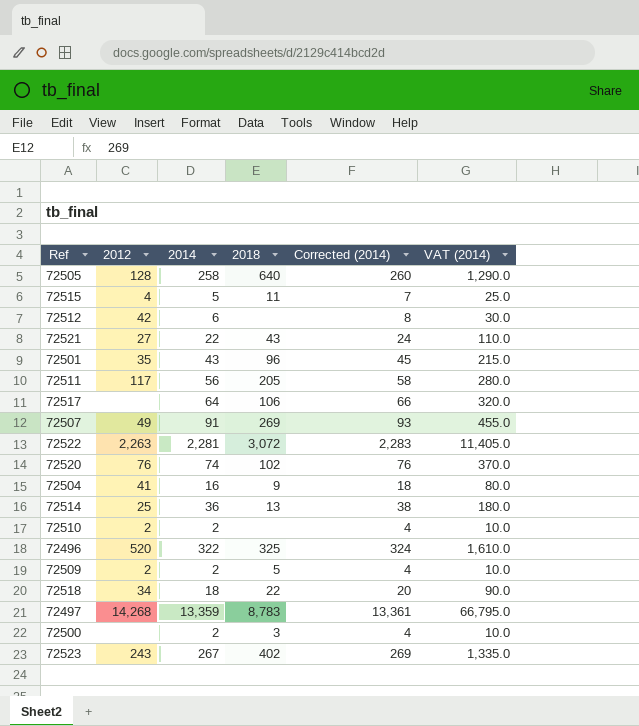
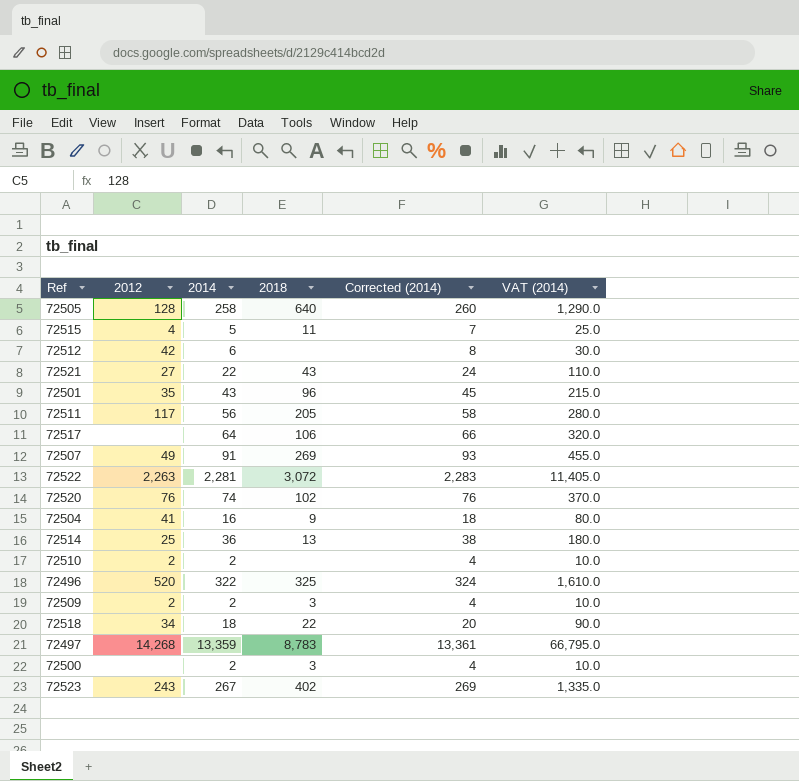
72509 | 2018: 5 -> 3

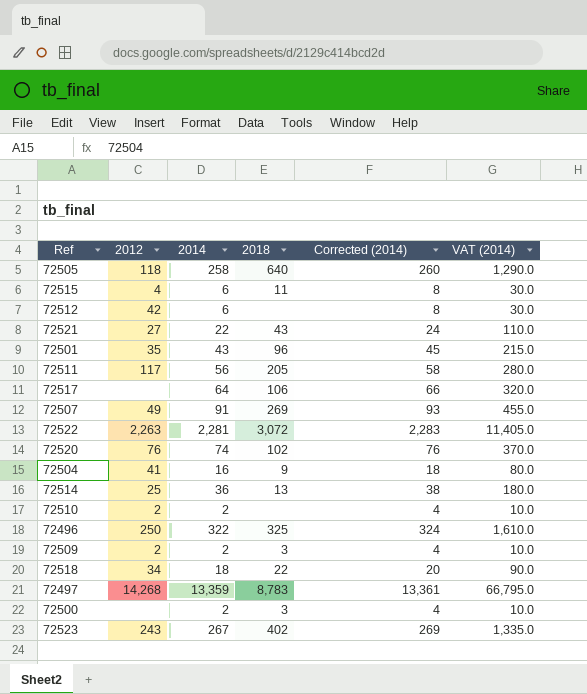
72505 | 2012: 128 -> 118
72515 | 2014: 5 -> 6
72515 | Corrected (2014): 7 -> 8
72515 | VAT (2014): 25.0 -> 30.0
72496 | 2012: 520 -> 250

